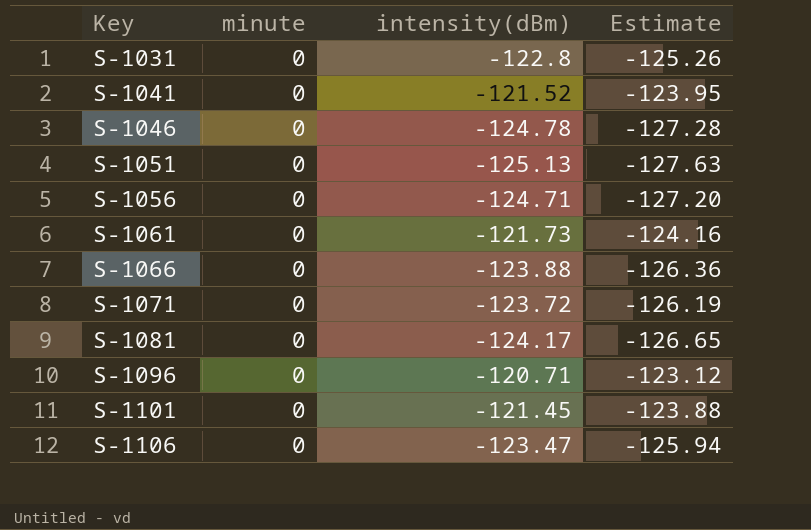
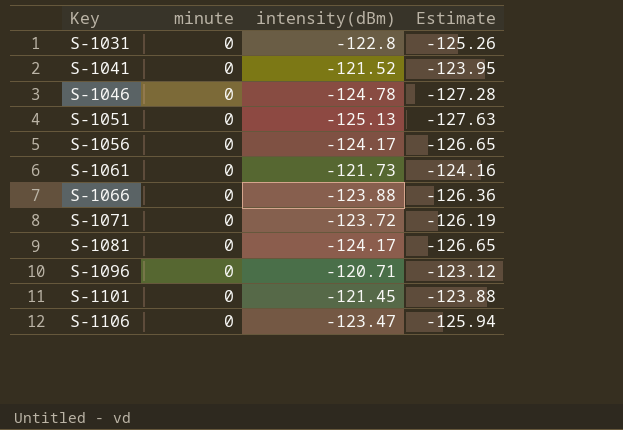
S-1056 | intensity(dBm): -124.71 -> -124.17
S-1056 | Estimate: -127.20 -> -126.65

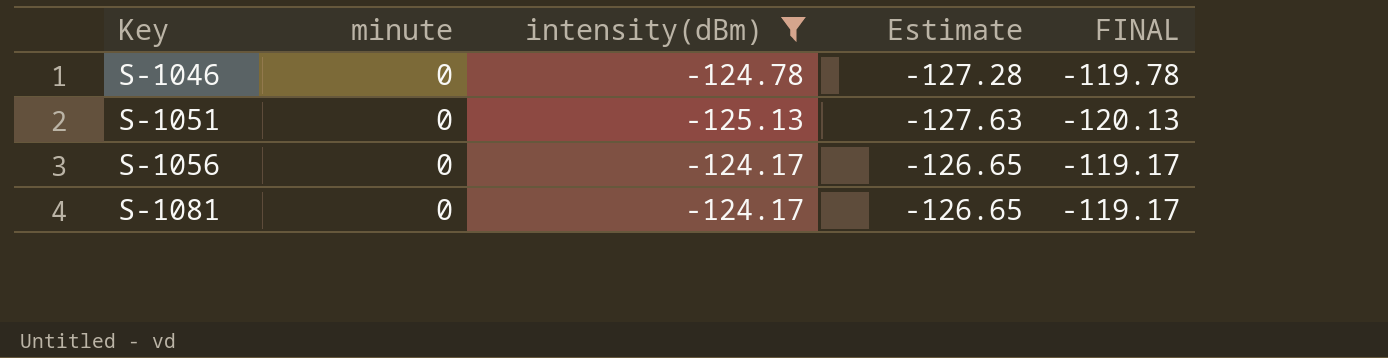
filter: none -> intensity(dBm) <= -124.17
column FINAL | formula: none -> [intensity(dBm)] + 5

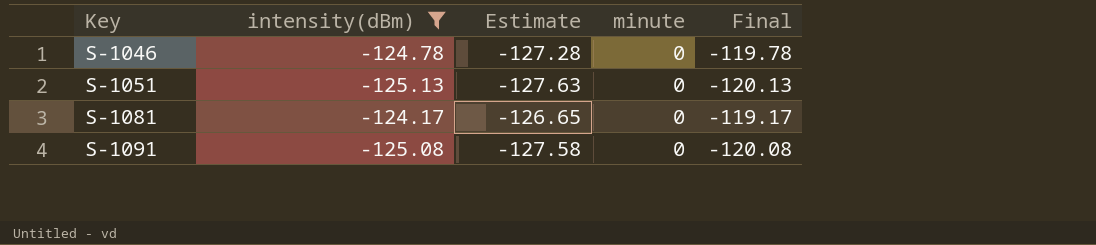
column minute | position: 2 -> 4
column name: FINAL -> Final
row S-1056: 0 | -124.17 | -126.65 | -119.17 -> none
row S-1091: none -> -125.08 | -127.58 | 0 | -120.08

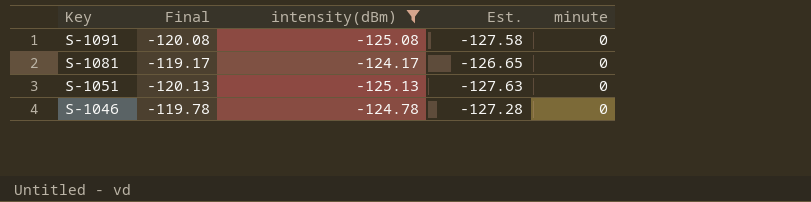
row order: Key ascending -> Key descending
column Final | position: 5 -> 2
column name: Estimate -> Est.

